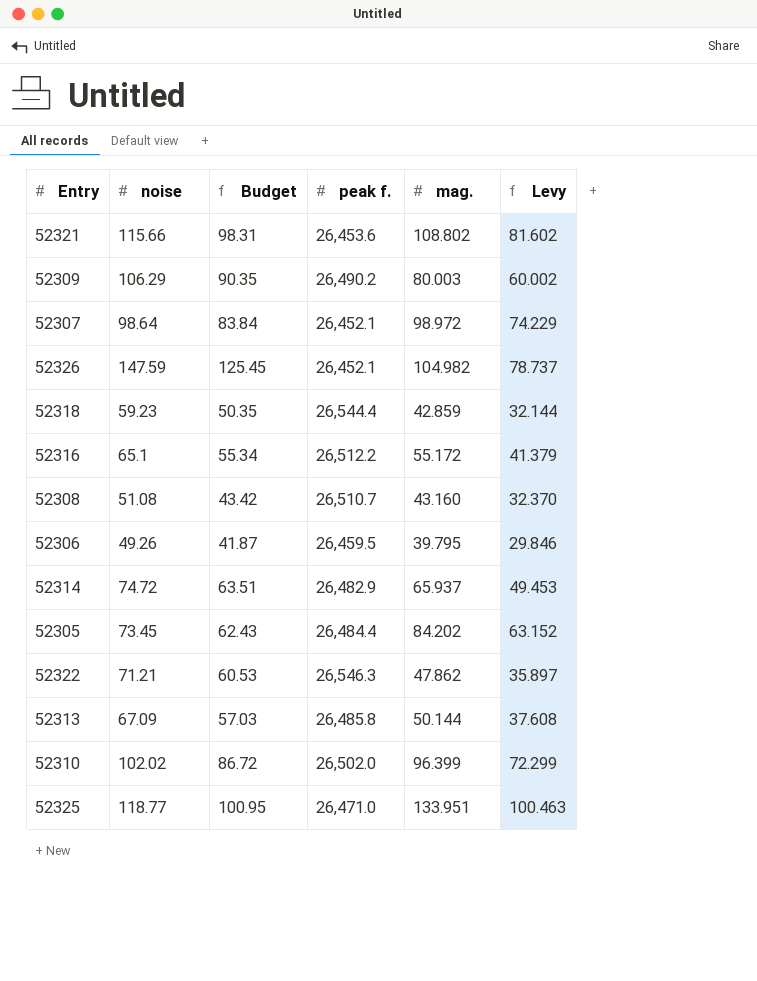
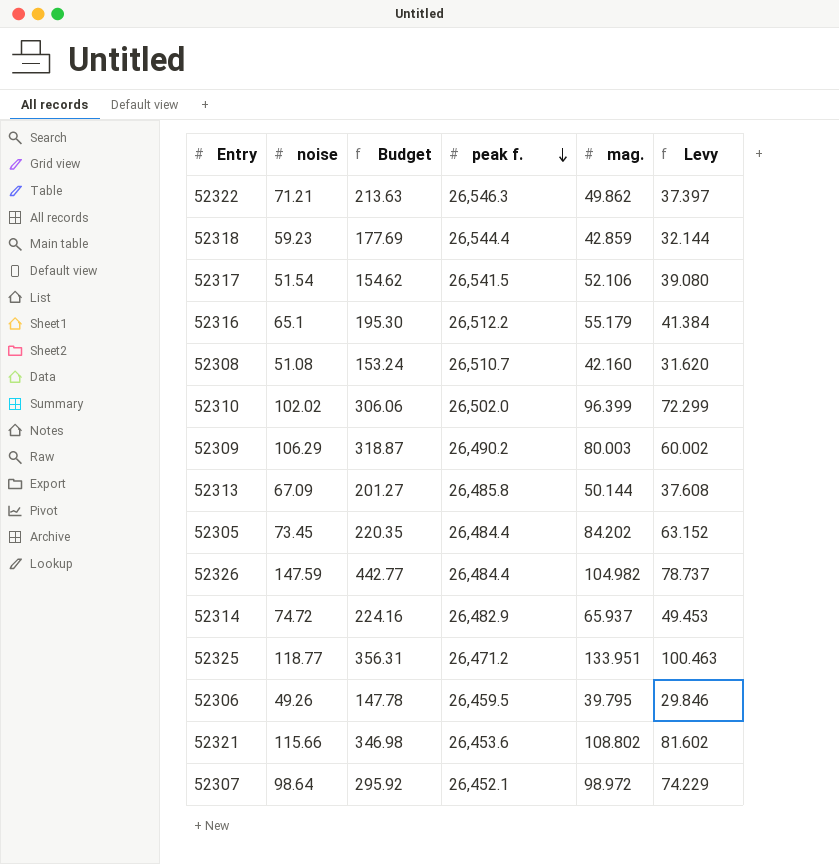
row order: none -> peak f. descending
column Budget | formula: [noise] * 0.85 -> [noise] * 3
52322 | mag.: 47.862 -> 49.862
52322 | Levy: 35.897 -> 37.397
row 52317: none -> 51.54 | 154.62 | 26,541.5 | 52.106 | 39.080
52316 | mag.: 55.172 -> 55.179
52316 | Levy: 41.379 -> 41.384
52308 | mag.: 43.160 -> 42.160
52308 | Levy: 32.370 -> 31.620
52326 | peak f.: 26,452.1 -> 26,484.4
52325 | peak f.: 26,471.0 -> 26,471.2

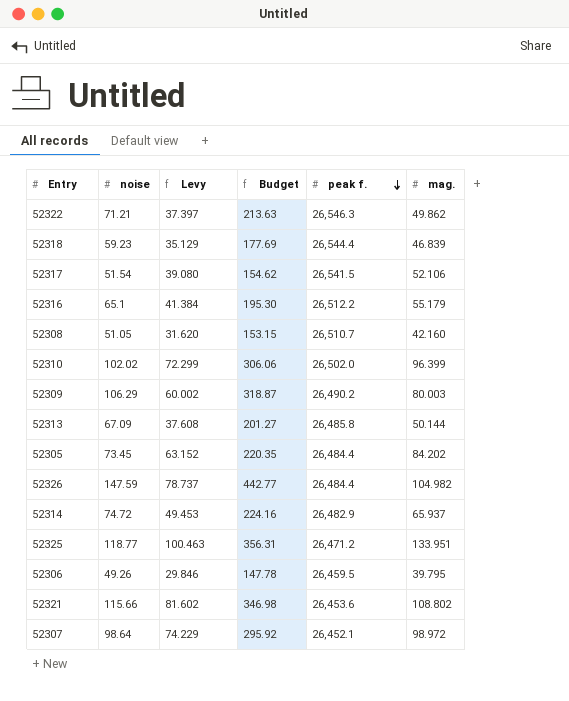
column Levy | position: 6 -> 3
52318 | Levy: 32.144 -> 35.129
52318 | mag.: 42.859 -> 46.839
52308 | noise: 51.08 -> 51.05
52308 | Budget: 153.24 -> 153.15

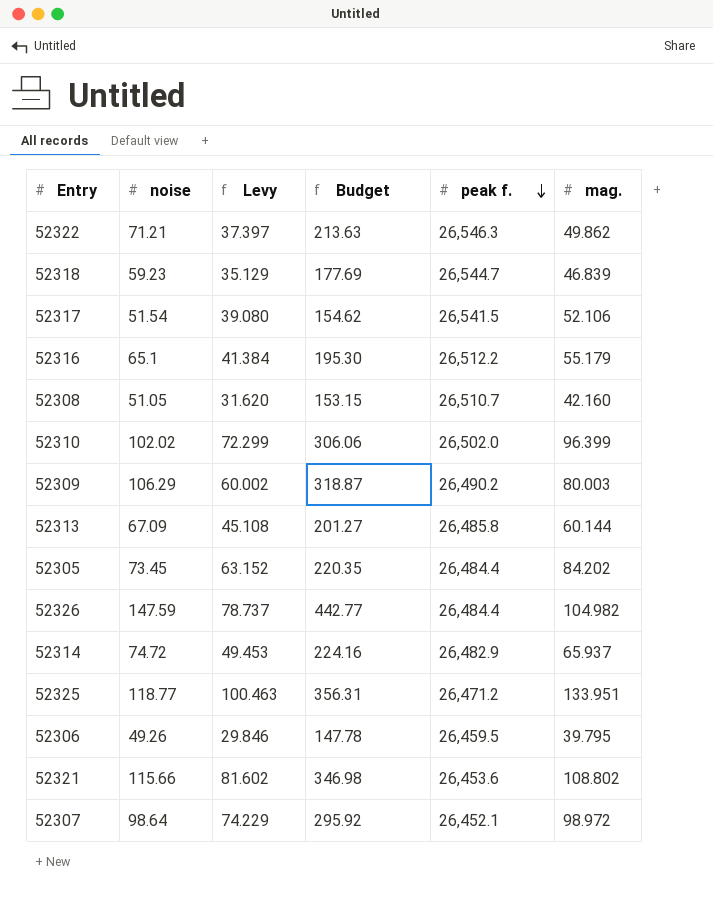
52318 | peak f.: 26,544.4 -> 26,544.7
52313 | Levy: 37.608 -> 45.108
52313 | mag.: 50.144 -> 60.144

